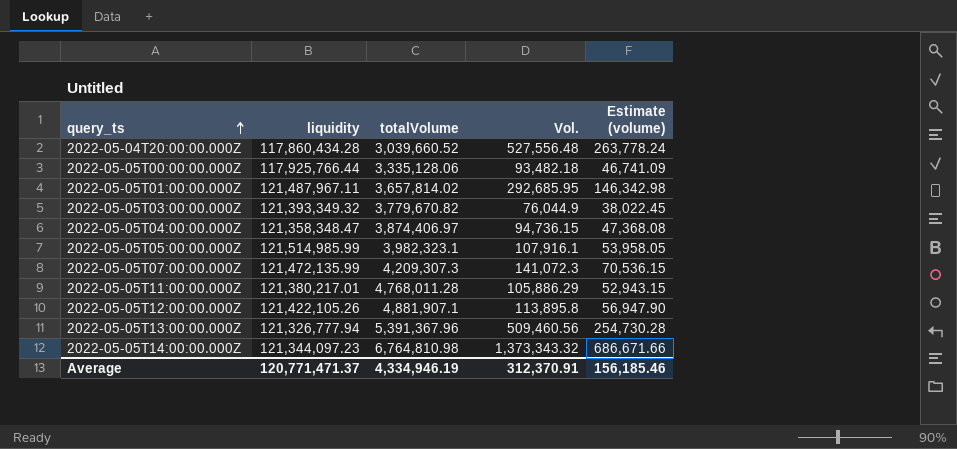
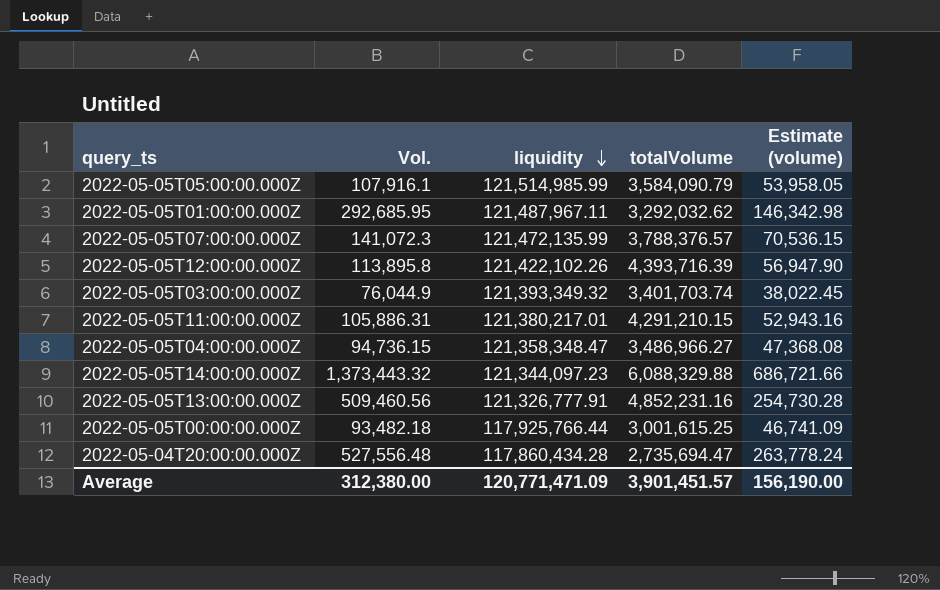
row order: query_ts ascending -> liquidity descending
column Vol. | position: 4 -> 2
2022-05-05T05:00:00.000Z | totalVolume: 3,982,323.1 -> 3,584,090.79
2022-05-05T01:00:00.000Z | totalVolume: 3,657,814.02 -> 3,292,032.62
2022-05-05T07:00:00.000Z | totalVolume: 4,209,307.3 -> 3,788,376.57
2022-05-05T12:00:00.000Z | liquidity: 121,422,105.26 -> 121,422,102.26
2022-05-05T12:00:00.000Z | totalVolume: 4,881,907.1 -> 4,393,716.39
2022-05-05T03:00:00.000Z | totalVolume: 3,779,670.82 -> 3,401,703.74
2022-05-05T11:00:00.000Z | Vol.: 105,886.29 -> 105,886.31
2022-05-05T11:00:00.000Z | totalVolume: 4,768,011.28 -> 4,291,210.15
2022-05-05T11:00:00.000Z | Estimate (volume): 52,943.15 -> 52,943.16
2022-05-05T04:00:00.000Z | totalVolume: 3,874,406.97 -> 3,486,966.27
2022-05-05T14:00:00.000Z | Vol.: 1,373,343.32 -> 1,373,443.32
2022-05-05T14:00:00.000Z | totalVolume: 6,764,810.98 -> 6,088,329.88
2022-05-05T14:00:00.000Z | Estimate (volume): 686,671.66 -> 686,721.66
2022-05-05T13:00:00.000Z | liquidity: 121,326,777.94 -> 121,326,777.91
2022-05-05T13:00:00.000Z | totalVolume: 5,391,367.96 -> 4,852,231.16
2022-05-05T00:00:00.000Z | totalVolume: 3,335,128.06 -> 3,001,615.25
2022-05-04T20:00:00.000Z | totalVolume: 3,039,660.52 -> 2,735,694.47
Average | Vol.: 312,370.91 -> 312,380.00
Average | liquidity: 120,771,471.37 -> 120,771,471.09
Average | totalVolume: 4,334,946.19 -> 3,901,451.57
Average | Estimate (volume): 156,185.46 -> 156,190.00

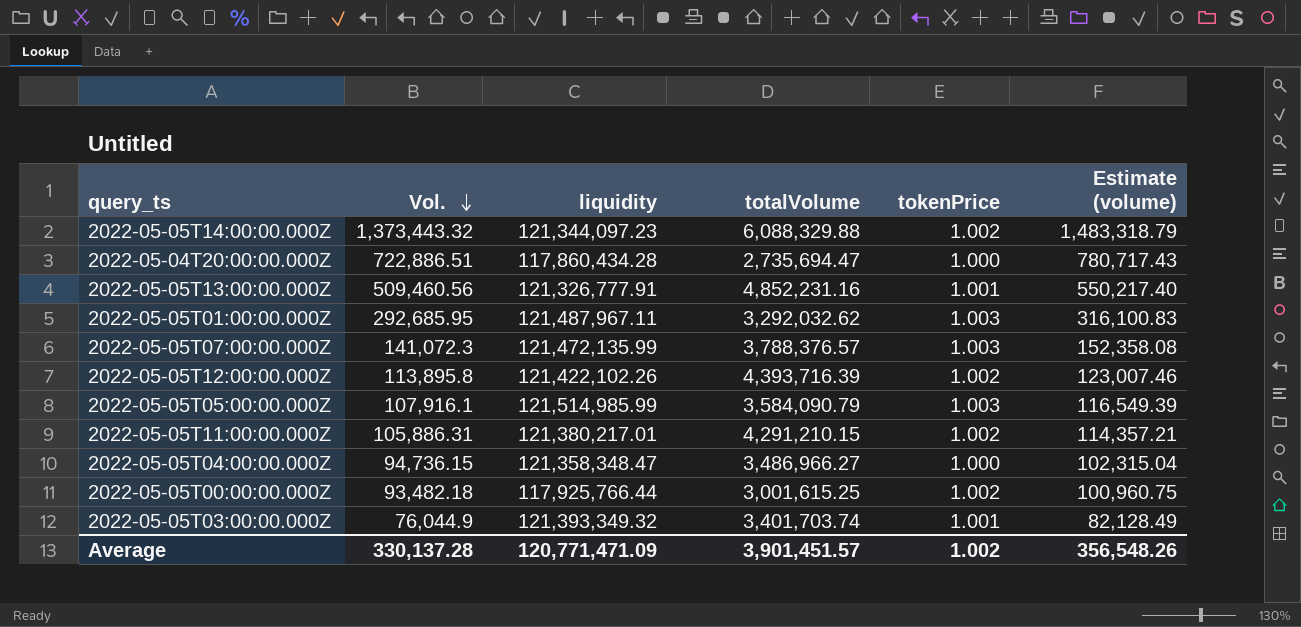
row order: liquidity descending -> Vol. descending
column tokenPrice | position: none -> 5
column Estimate (volume) | formula: [Vol.] * 0.5 -> [Vol.] * 1.08
2022-05-04T20:00:00.000Z | Vol.: 527,556.48 -> 722,886.51
Average | Vol.: 312,380.00 -> 330,137.28
Average | Estimate (volume): 156,190.00 -> 356,548.26

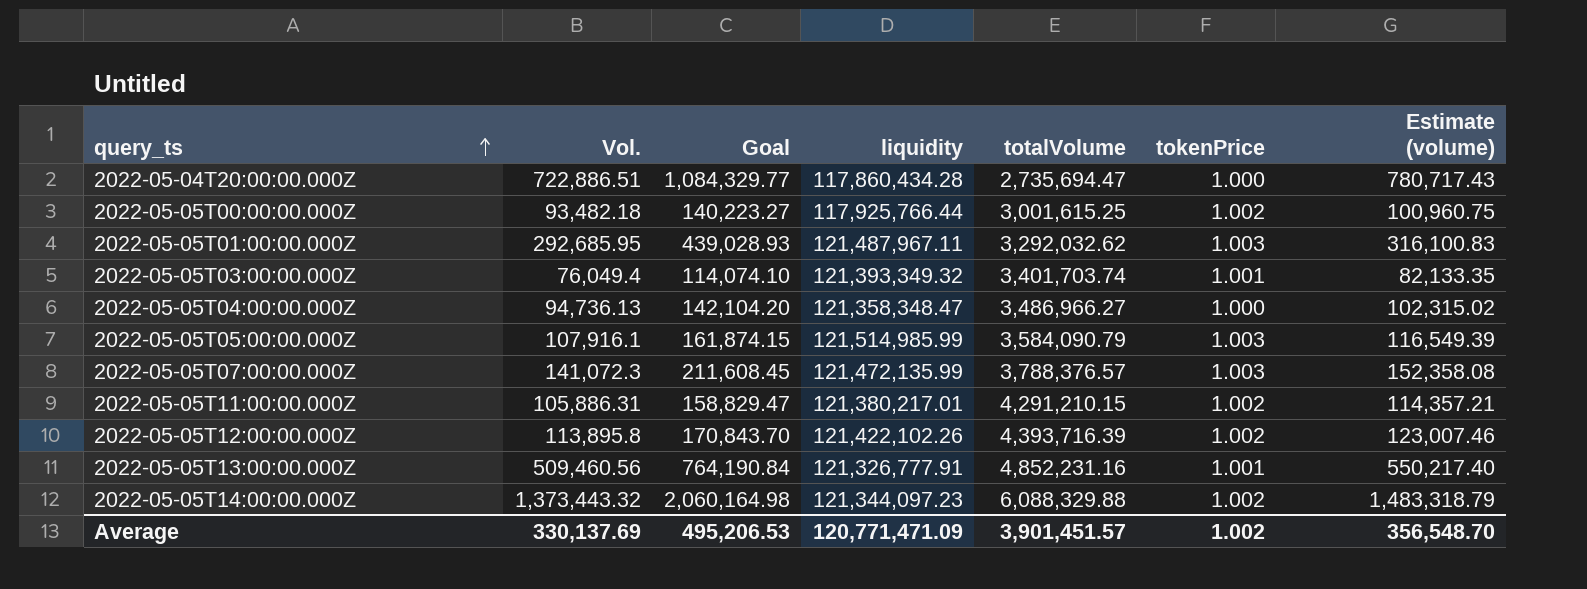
row order: Vol. descending -> query_ts ascending
column Goal | formula: none -> [Vol.] * 1.5
2022-05-05T03:00:00.000Z | Vol.: 76,044.9 -> 76,049.4
2022-05-05T03:00:00.000Z | Estimate (volume): 82,128.49 -> 82,133.35
2022-05-05T04:00:00.000Z | Vol.: 94,736.15 -> 94,736.13
2022-05-05T04:00:00.000Z | Estimate (volume): 102,315.04 -> 102,315.02
Average | Vol.: 330,137.28 -> 330,137.69
Average | Estimate (volume): 356,548.26 -> 356,548.70

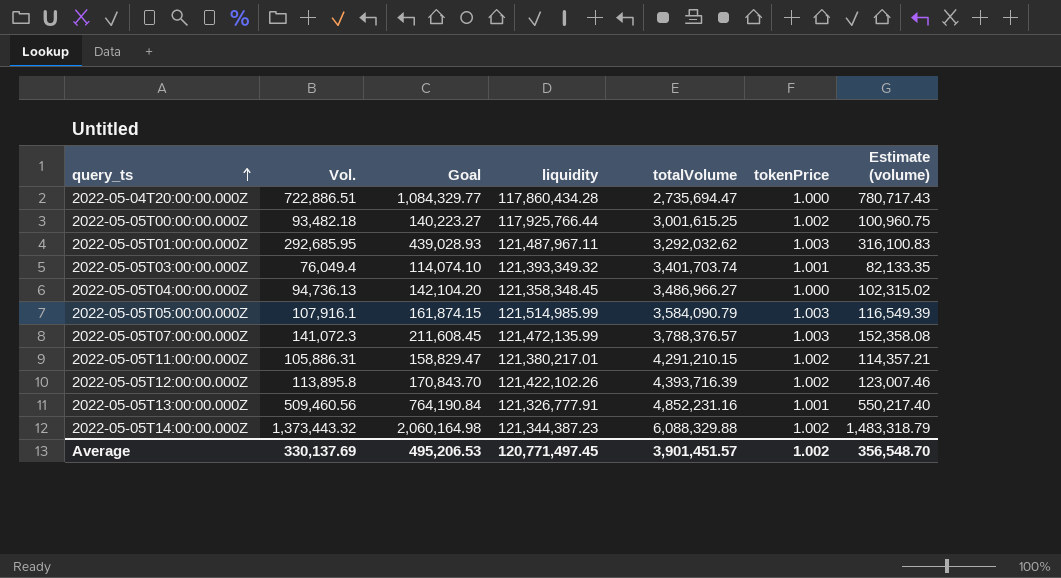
2022-05-05T04:00:00.000Z | liquidity: 121,358,348.47 -> 121,358,348.45
2022-05-05T14:00:00.000Z | liquidity: 121,344,097.23 -> 121,344,387.23
Average | liquidity: 120,771,471.09 -> 120,771,497.45

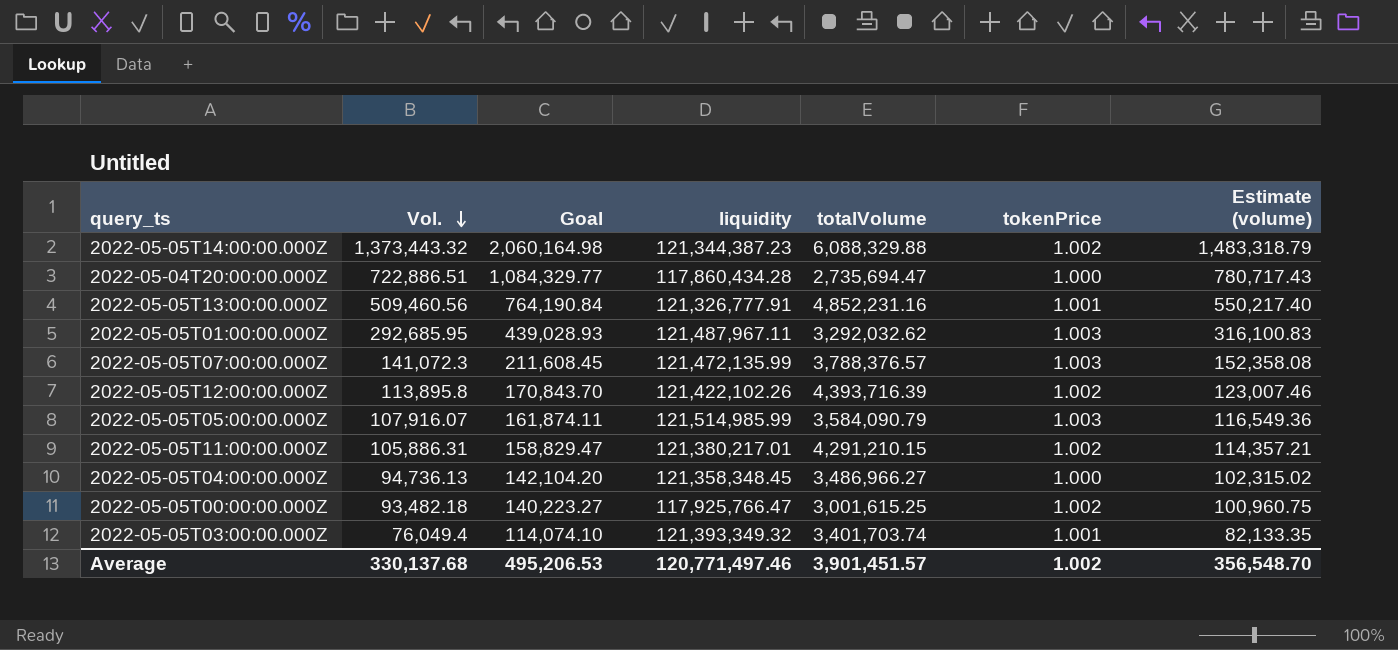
row order: query_ts ascending -> Vol. descending
2022-05-05T05:00:00.000Z | Vol.: 107,916.1 -> 107,916.07
2022-05-05T05:00:00.000Z | Goal: 161,874.15 -> 161,874.11
2022-05-05T05:00:00.000Z | Estimate (volume): 116,549.39 -> 116,549.36
2022-05-05T00:00:00.000Z | liquidity: 117,925,766.44 -> 117,925,766.47
Average | Vol.: 330,137.69 -> 330,137.68
Average | liquidity: 120,771,497.45 -> 120,771,497.46

